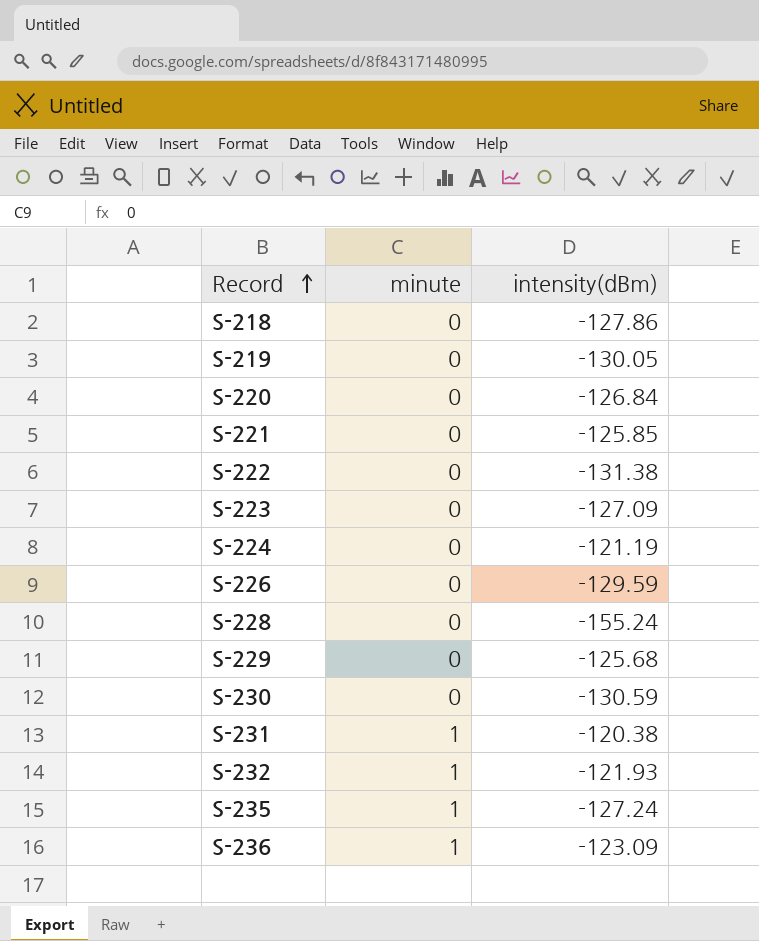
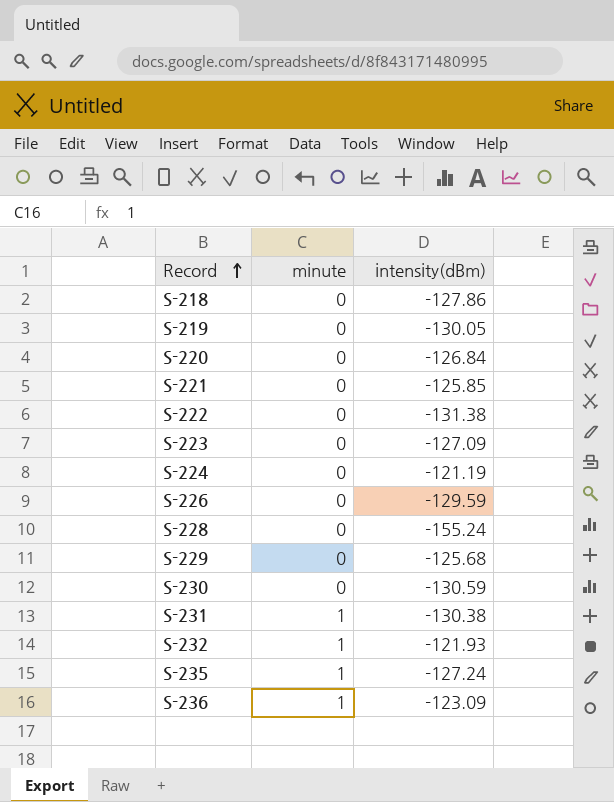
S-231 | intensity(dBm): -120.38 -> -130.38

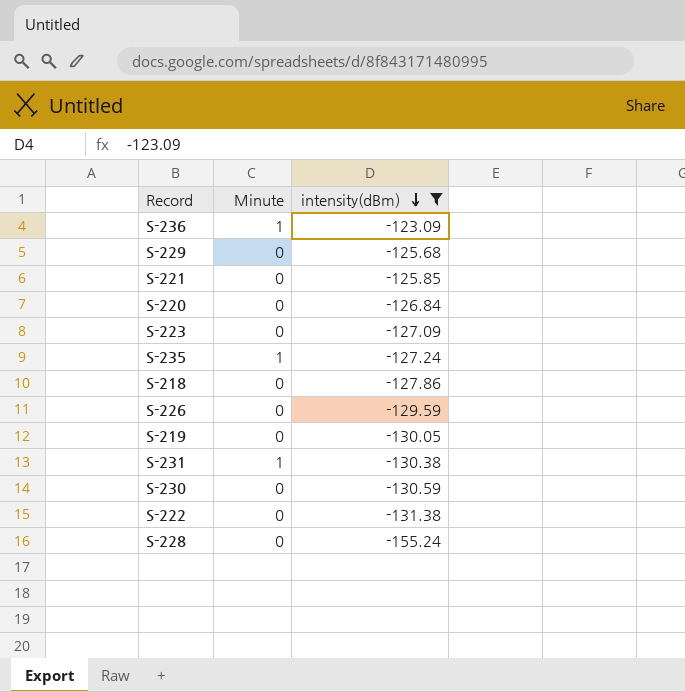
filter: none -> intensity(dBm) <= -123.09
row order: Record ascending -> intensity(dBm) descending
column name: minute -> Minute

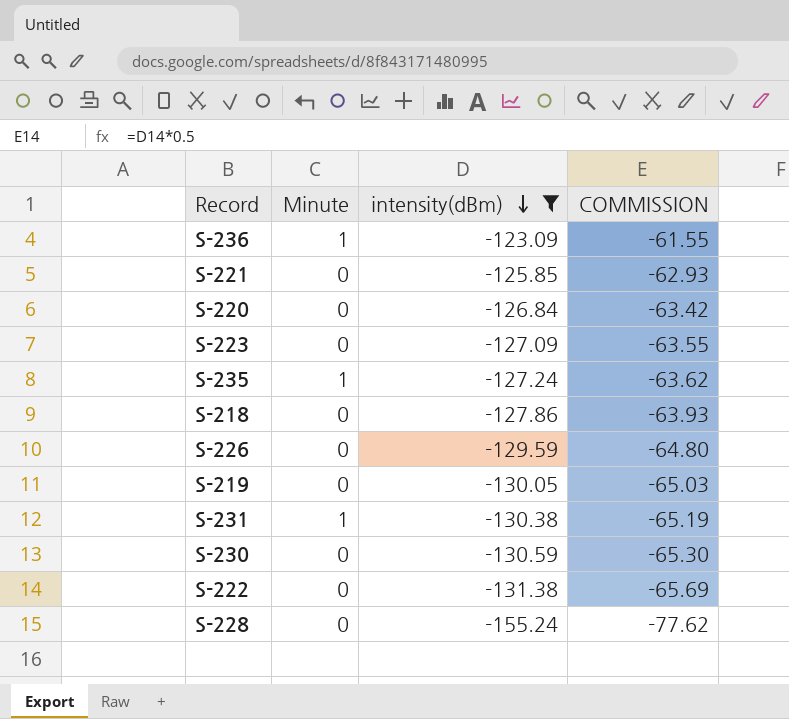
column COMMISSION | formula: none -> [intensity(dBm)] * 0.5
row S-229: 0 | -125.68 -> none

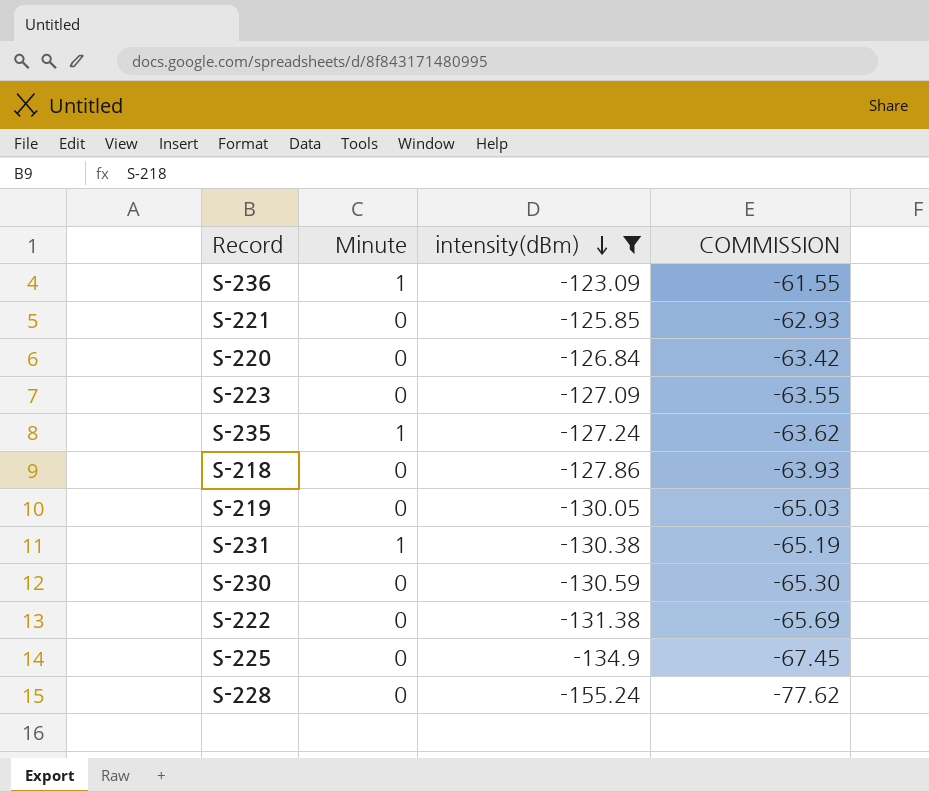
row S-226: 0 | -129.59 | -64.80 -> none
row S-225: none -> 0 | -134.9 | -67.45

